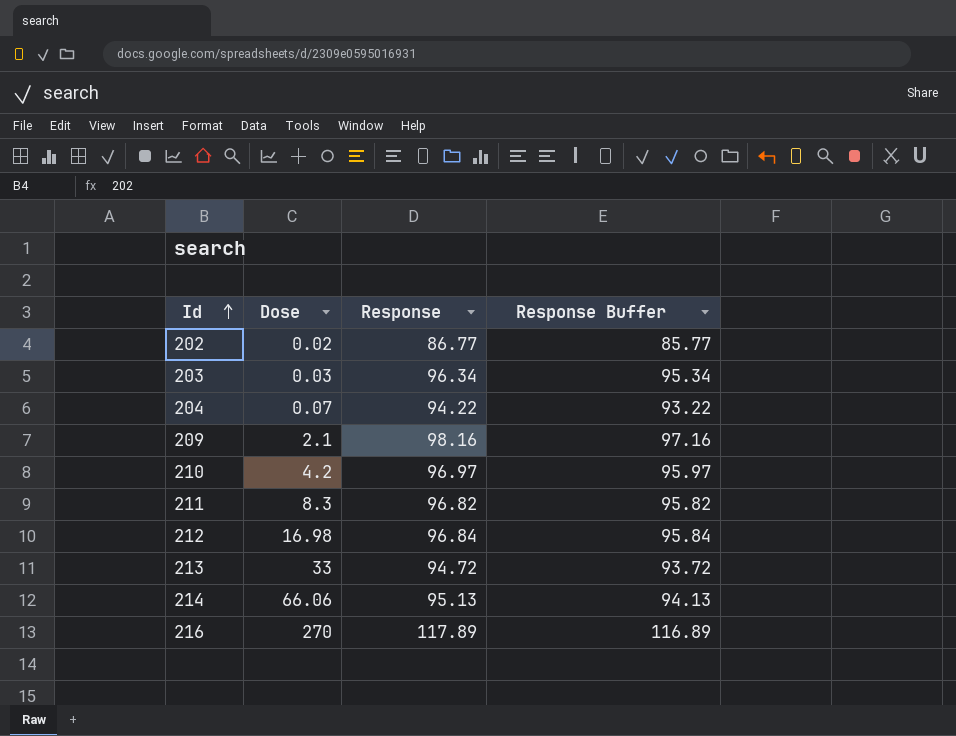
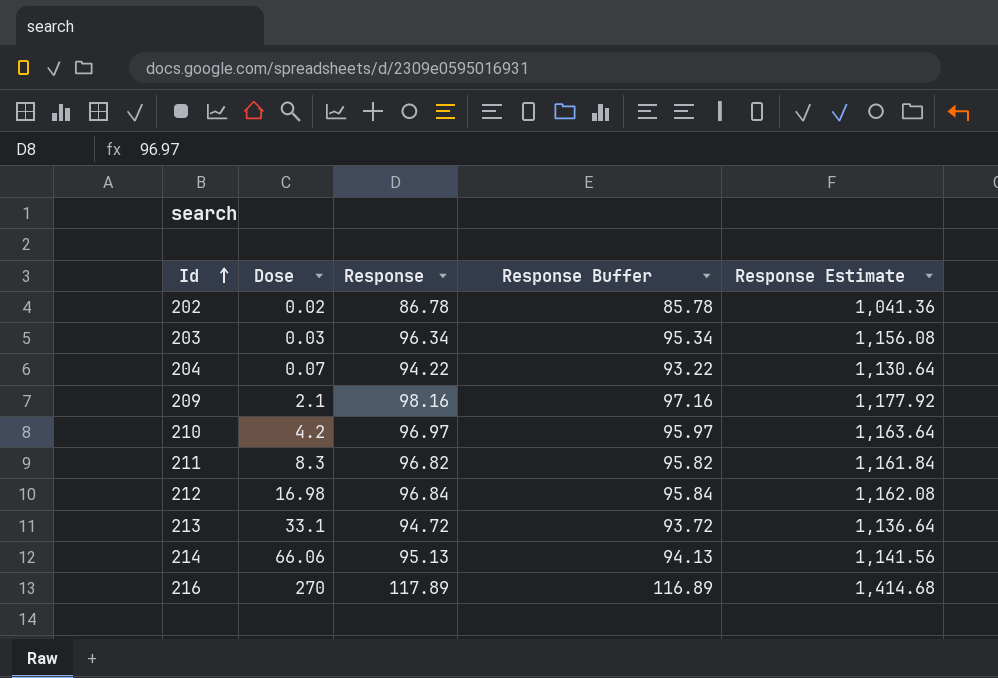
column Response Estimate | formula: none -> [Response] * 12
202 | Response: 86.77 -> 86.78
202 | Response Buffer: 85.77 -> 85.78
213 | Dose: 33 -> 33.1

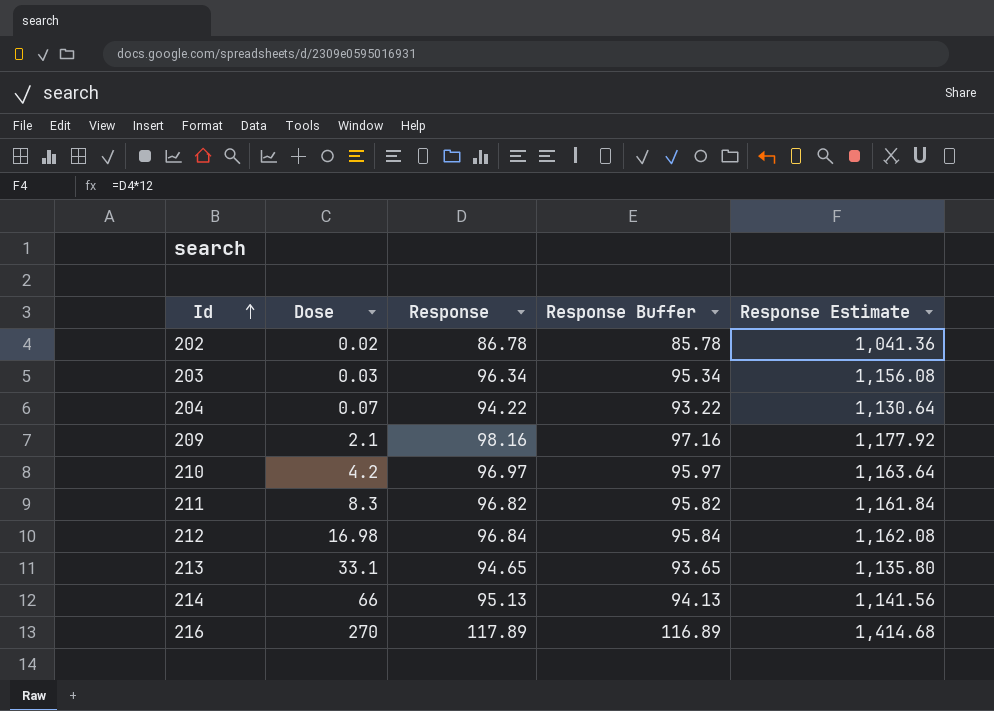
213 | Response: 94.72 -> 94.65
213 | Response Buffer: 93.72 -> 93.65
213 | Response Estimate: 1,136.64 -> 1,135.80
214 | Dose: 66.06 -> 66

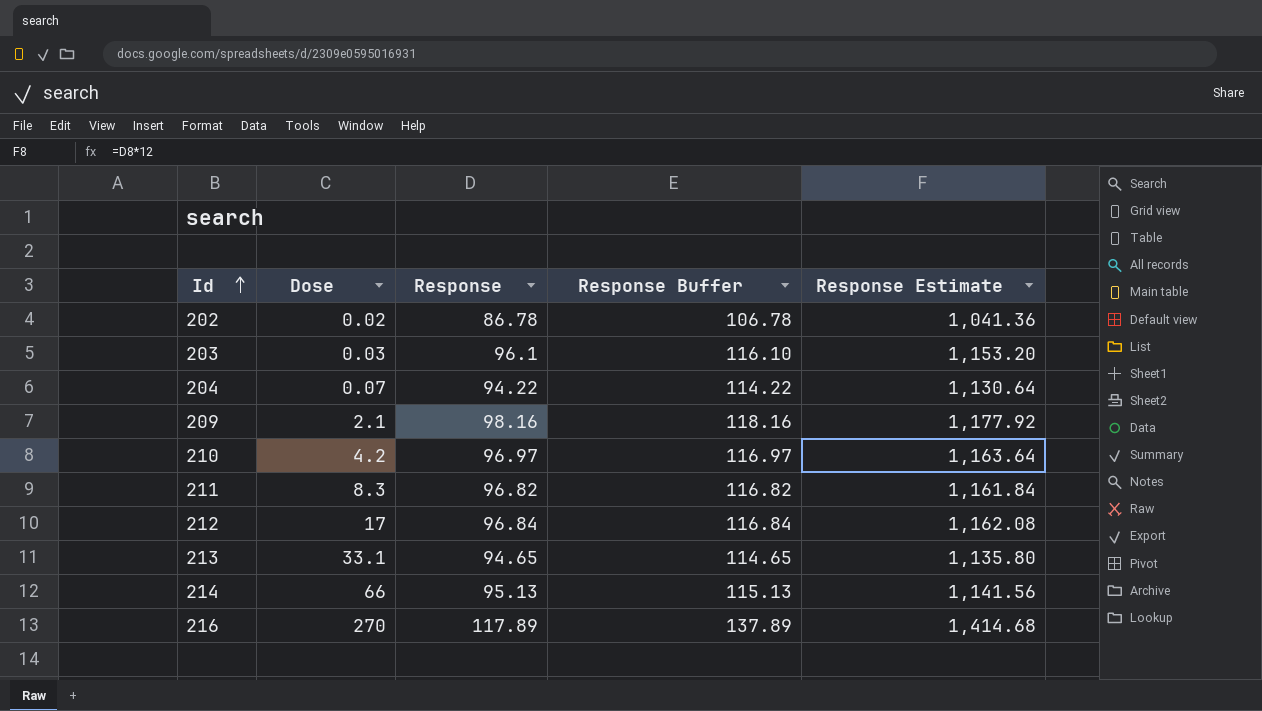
column Response Buffer | formula: [Response] - 1 -> [Response] + 20
203 | Response: 96.34 -> 96.1
203 | Response Estimate: 1,156.08 -> 1,153.20
212 | Dose: 16.98 -> 17

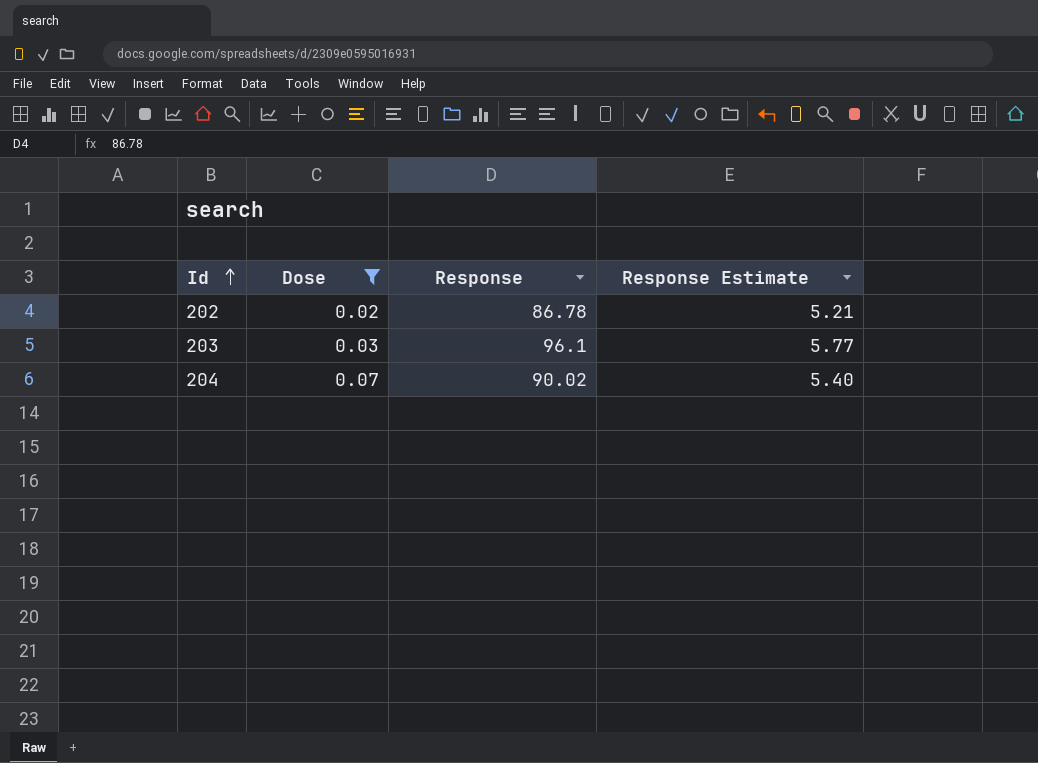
filter: none -> Dose <= 0.07
column Response Buffer | formula: [Response] + 20 -> none
column Response Estimate | formula: [Response] * 12 -> [Response] * 0.06
204 | Response: 94.22 -> 90.02

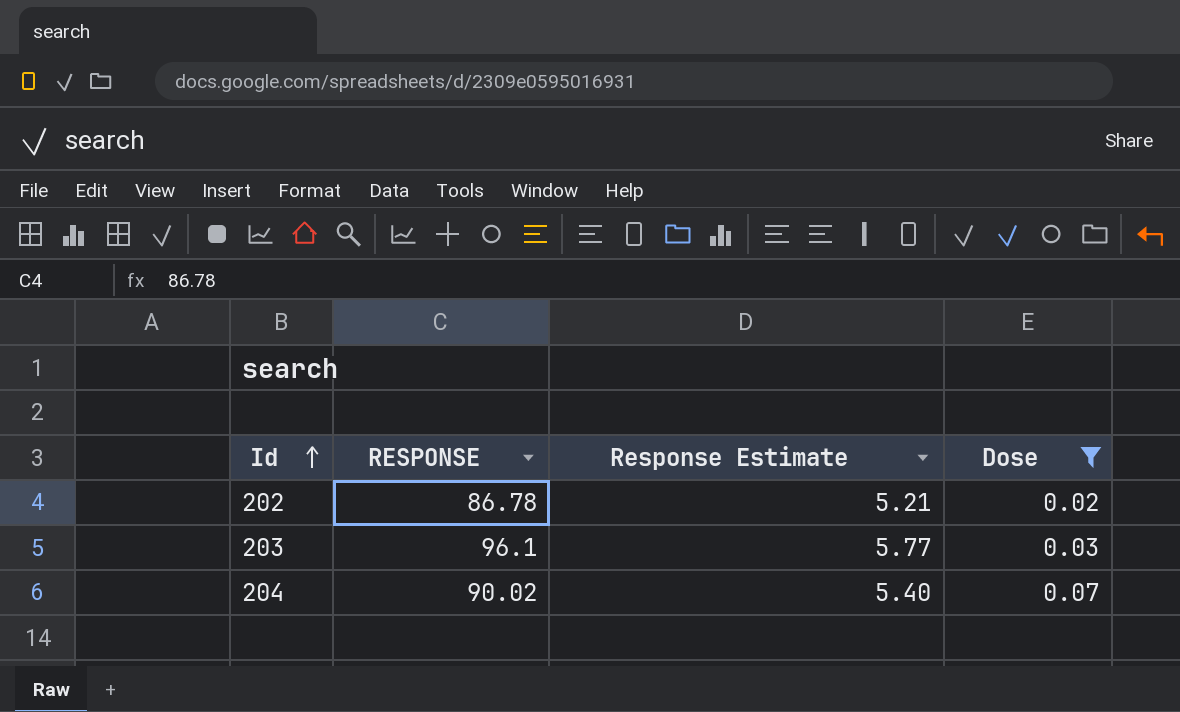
column name: Response -> RESPONSE
column Dose | position: 2 -> 4

